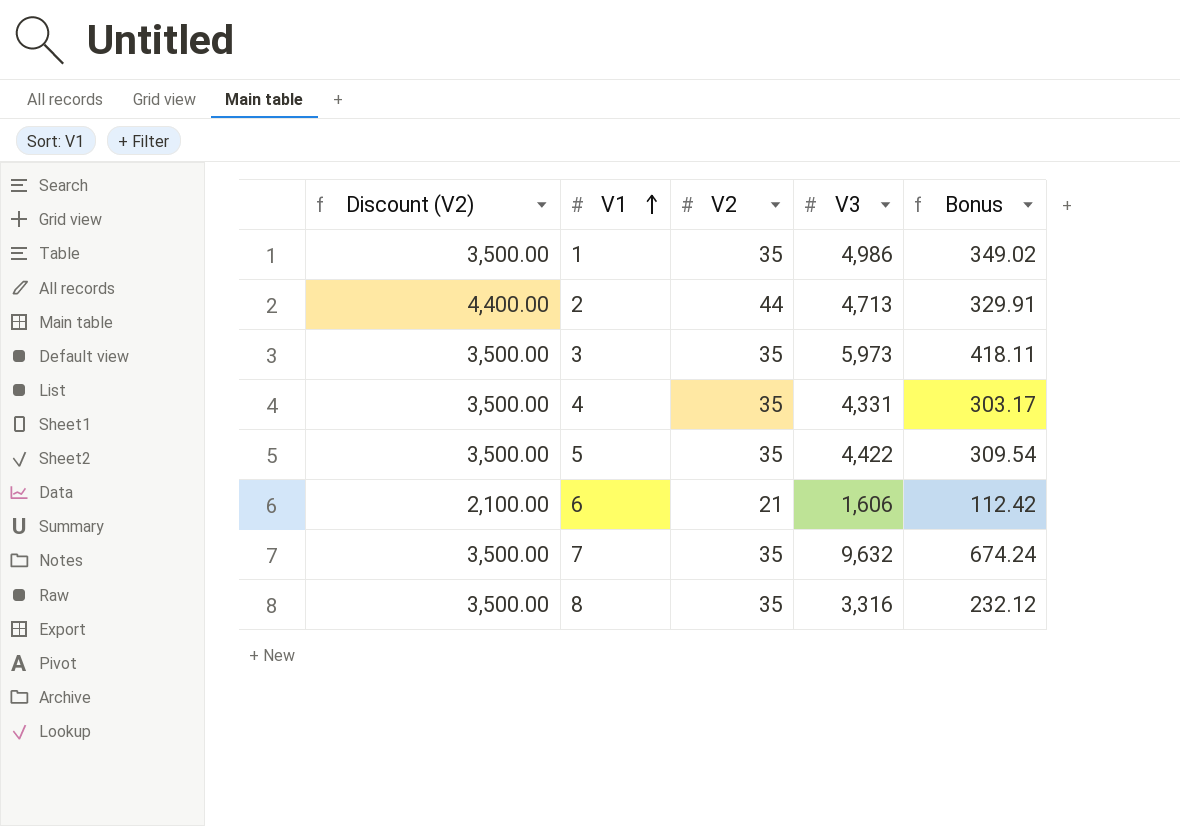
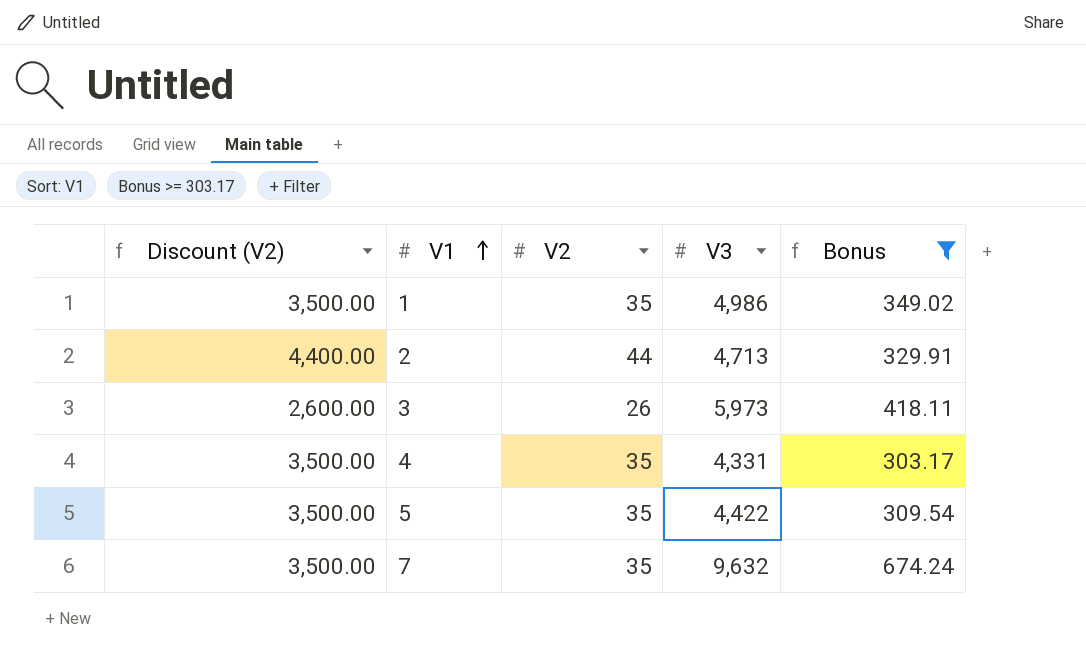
filter: none -> Bonus >= 303.17
3 | Discount (V2): 3,500.00 -> 2,600.00
3 | V2: 35 -> 26

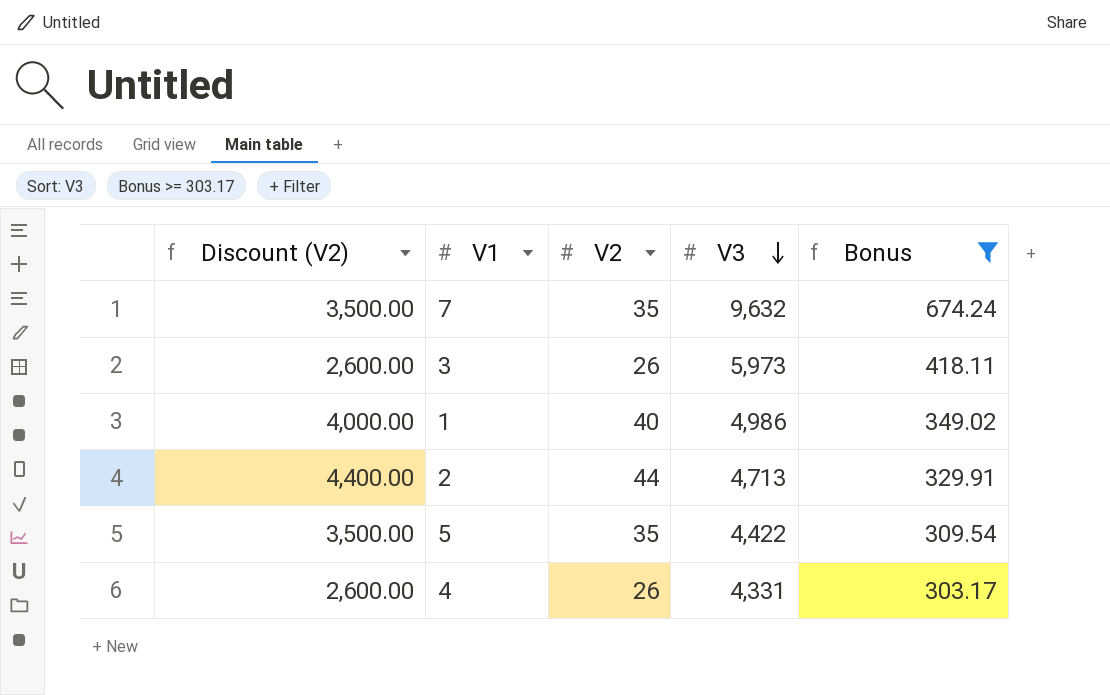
row order: V1 ascending -> V3 descending
1 | Discount (V2): 3,500.00 -> 4,000.00
1 | V2: 35 -> 40
4 | Discount (V2): 3,500.00 -> 2,600.00
4 | V2: 35 -> 26

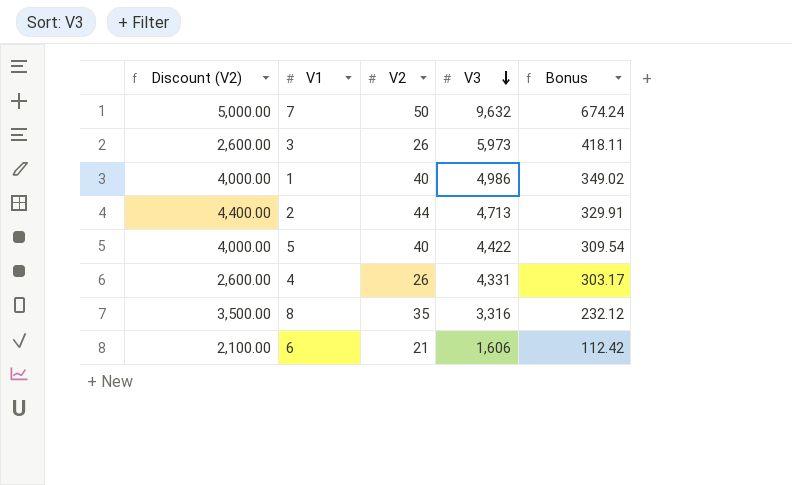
filter: Bonus >= 303.17 -> none
7 | Discount (V2): 3,500.00 -> 5,000.00
7 | V2: 35 -> 50
5 | Discount (V2): 3,500.00 -> 4,000.00
5 | V2: 35 -> 40

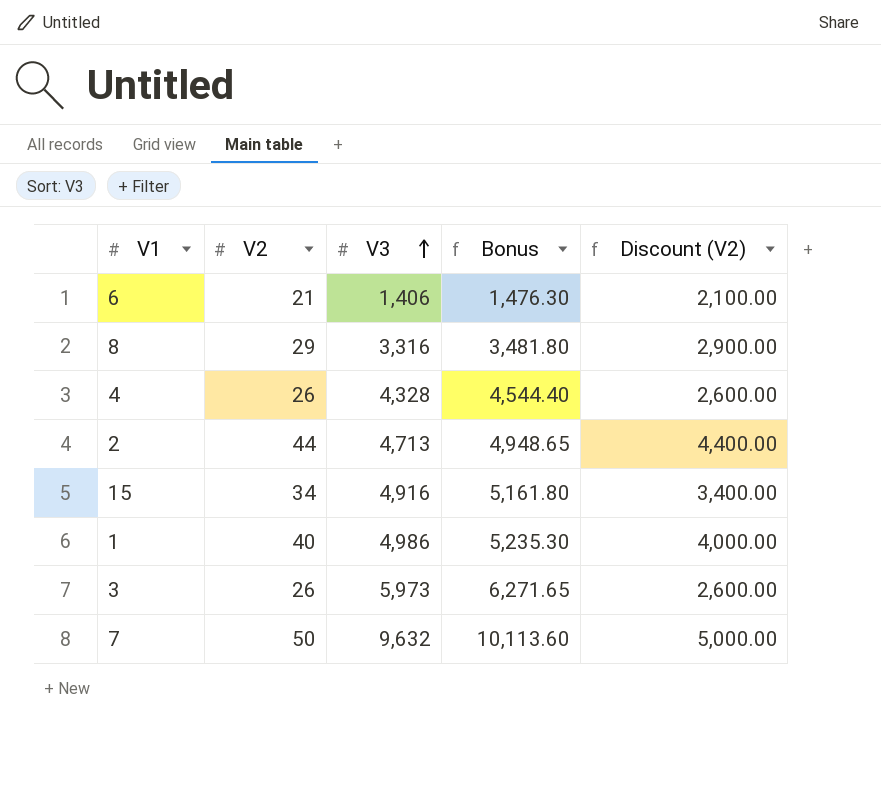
row order: V3 descending -> V3 ascending
column Bonus | formula: [V3] * 0.07 -> [V3] * 1.05
column Discount (V2) | position: 1 -> 5
row 5: 4,000.00 | 40 | 4,422 | 309.54 -> none
6 | V3: 1,606 -> 1,406
8 | V2: 35 -> 29
8 | Discount (V2): 3,500.00 -> 2,900.00
4 | V3: 4,331 -> 4,328
row 15: none -> 34 | 4,916 | 5,161.80 | 3,400.00

